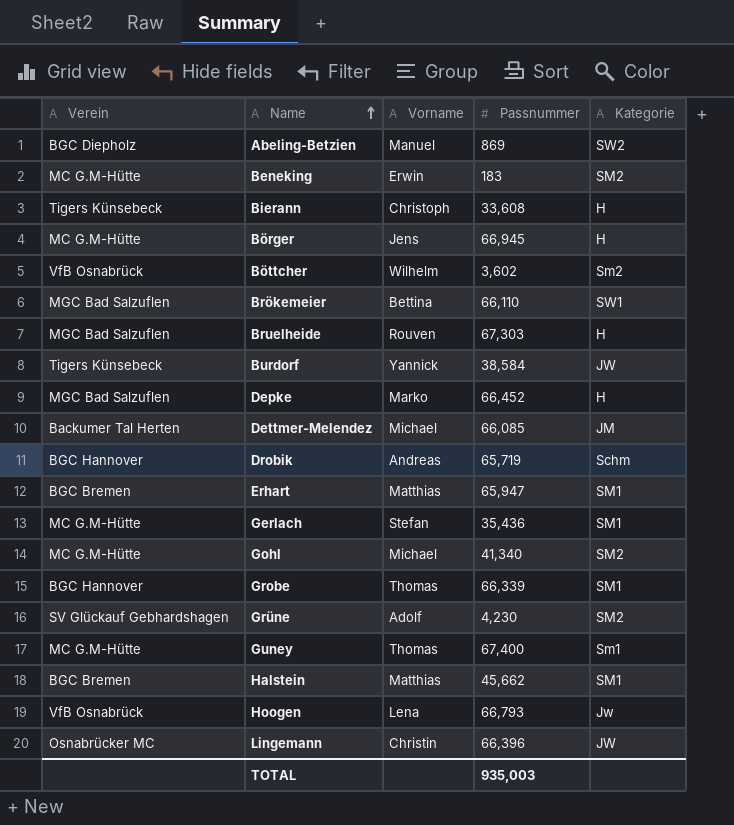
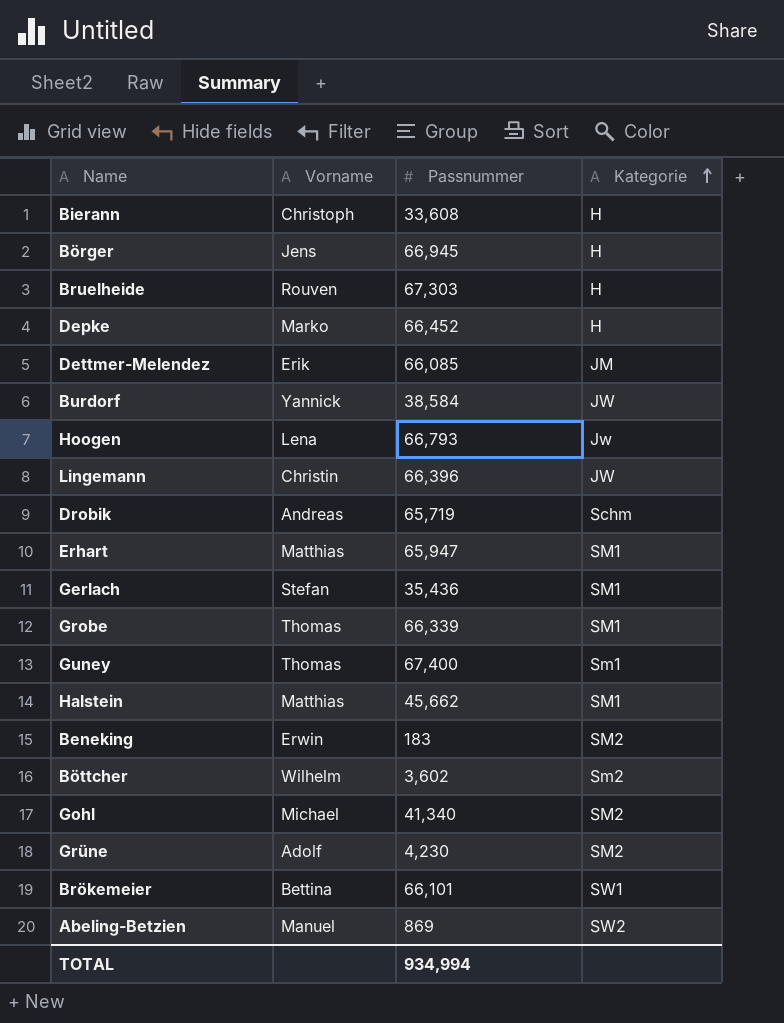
row order: Name ascending -> Kategorie ascending
column Verein | position: 1 -> none
Dettmer-Melendez | Vorname: Michael -> Erik
Brökemeier | Passnummer: 66,110 -> 66,101
TOTAL | Passnummer: 935,003 -> 934,994

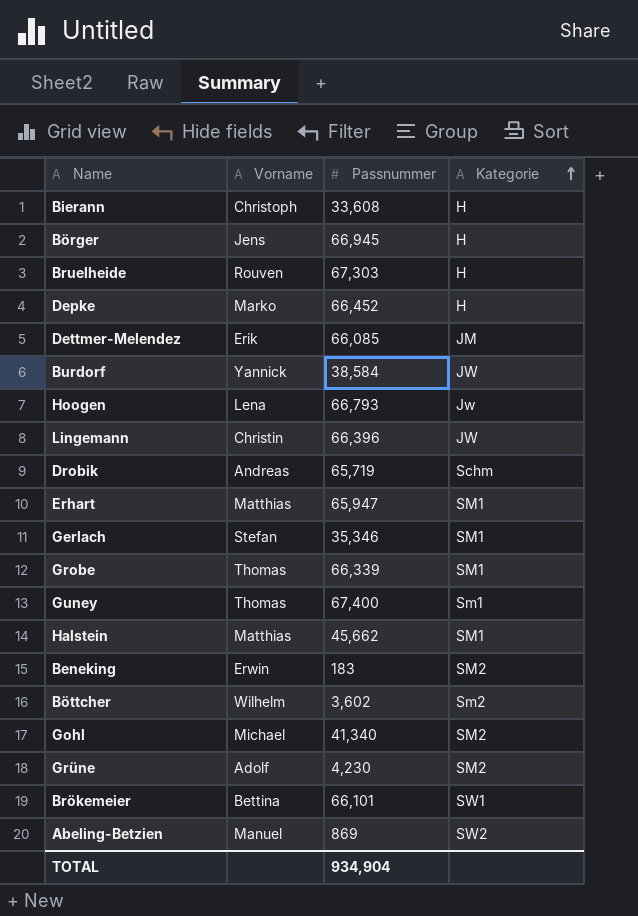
Gerlach | Passnummer: 35,436 -> 35,346
TOTAL | Passnummer: 934,994 -> 934,904

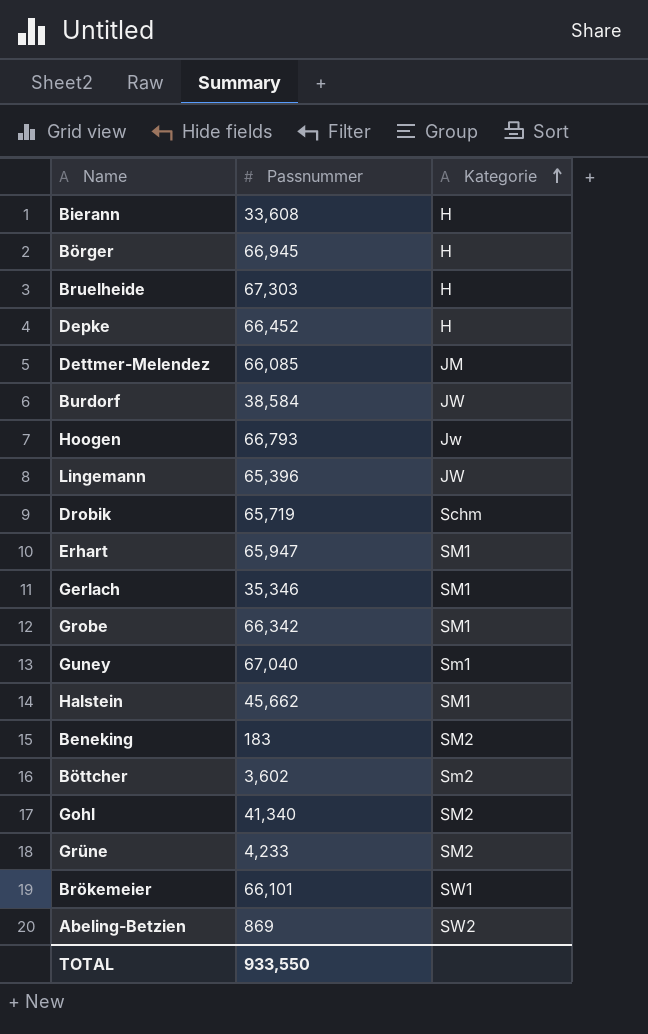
column Vorname | position: 2 -> none
Lingemann | Passnummer: 66,396 -> 65,396
Grobe | Passnummer: 66,339 -> 66,342
Guney | Passnummer: 67,400 -> 67,040
Grüne | Passnummer: 4,230 -> 4,233
TOTAL | Passnummer: 934,904 -> 933,550

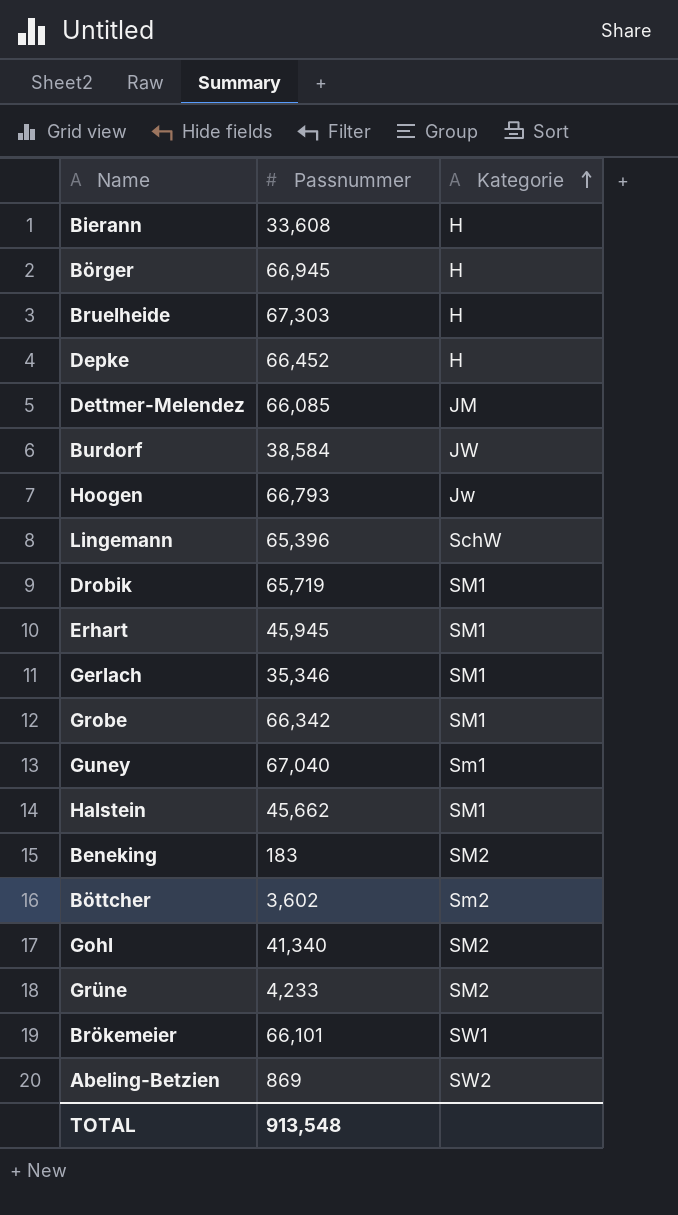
Lingemann | Kategorie: JW -> SchW
Drobik | Kategorie: Schm -> SM1
Erhart | Passnummer: 65,947 -> 45,945
TOTAL | Passnummer: 933,550 -> 913,548

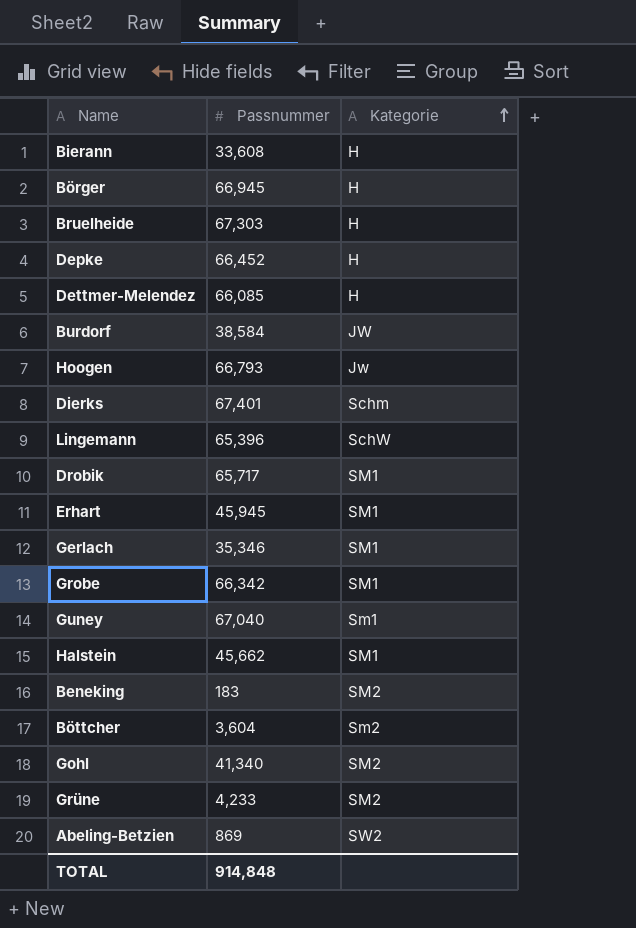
row Brökemeier: 66,101 | SW1 -> none
Dettmer-Melendez | Kategorie: JM -> H
row Dierks: none -> 67,401 | Schm
Drobik | Passnummer: 65,719 -> 65,717
Böttcher | Passnummer: 3,602 -> 3,604
TOTAL | Passnummer: 913,548 -> 914,848

